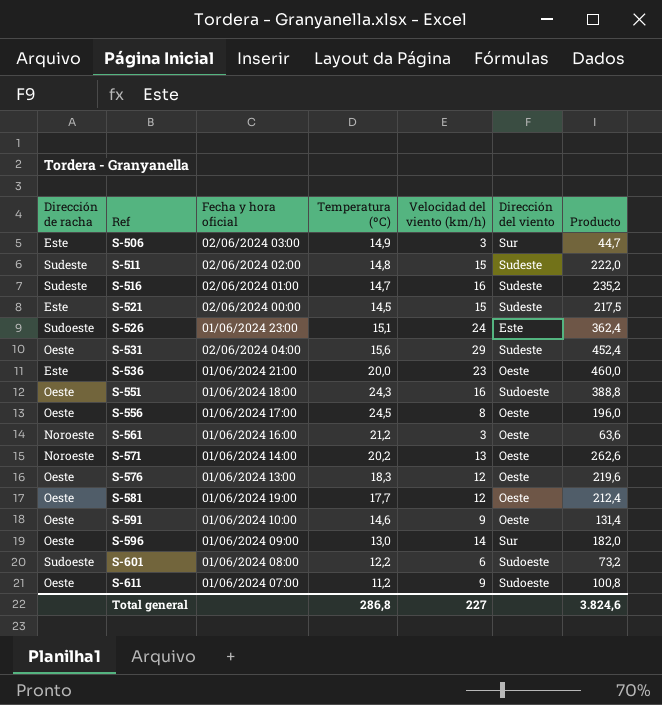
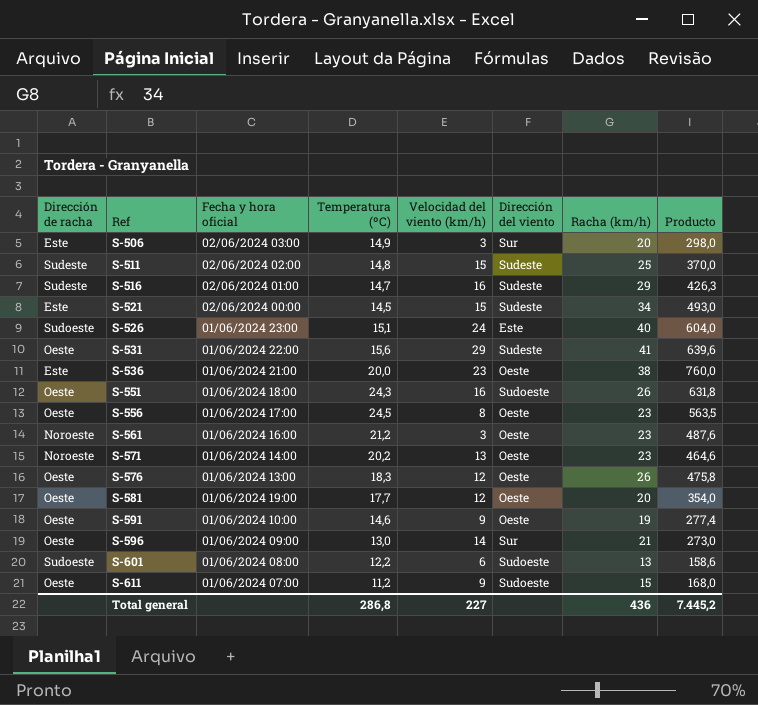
column Racha (km/h) | position: none -> 7
column Producto | formula: [Temperatura (ºC)] * [Velocidad del viento (km/h)] -> [Temperatura (ºC)] * [Racha (km/h)]
S-531 | Fecha y hora oficial: 02/06/2024 04:00 -> 01/06/2024 22:00
Total general | Producto: 3.824,6 -> 7.445,2

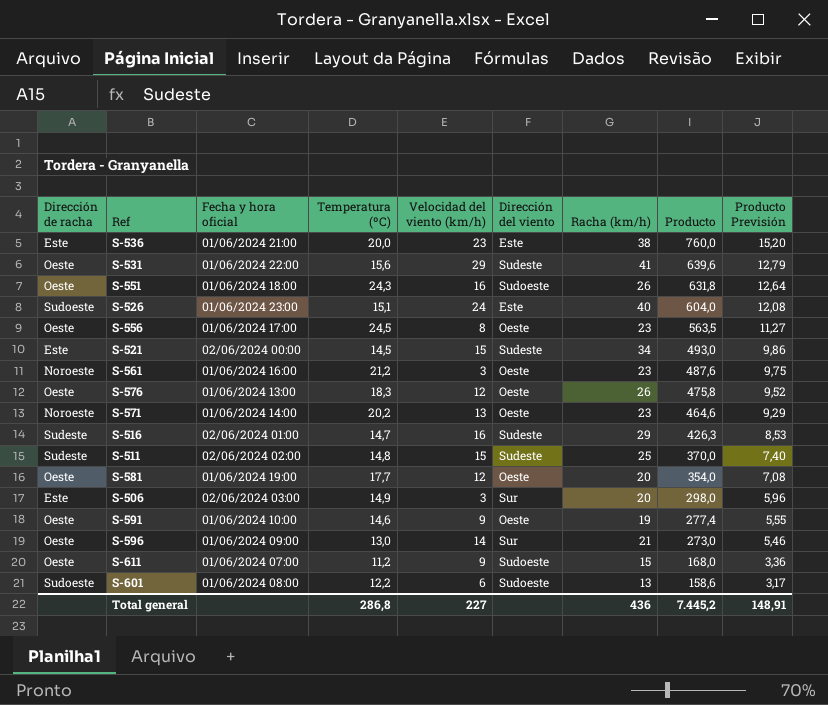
row order: Ref ascending -> Producto descending
column Producto Previsión | formula: none -> [Producto] * 0,02
S-536 | Dirección del viento: Oeste -> Este

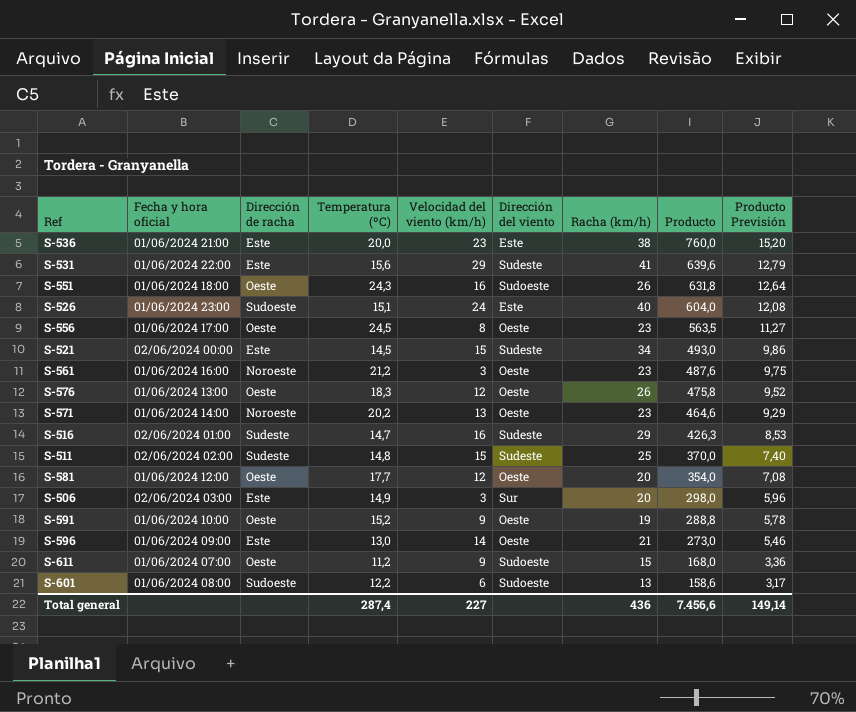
column Dirección de racha | position: 1 -> 3
S-531 | Dirección de racha: Oeste -> Este
S-581 | Fecha y hora oficial: 01/06/2024 19:00 -> 01/06/2024 12:00
S-591 | Temperatura (ºC): 14,6 -> 15,2
S-591 | Producto: 277,4 -> 288,8
S-591 | Producto Previsión: 5,55 -> 5,78
S-596 | Dirección de racha: Oeste -> Este
S-596 | Dirección del viento: Sur -> Oeste
Total general | Temperatura (ºC): 286,8 -> 287,4
Total general | Producto: 7.445,2 -> 7.456,6
Total general | Producto Previsión: 148,91 -> 149,14

